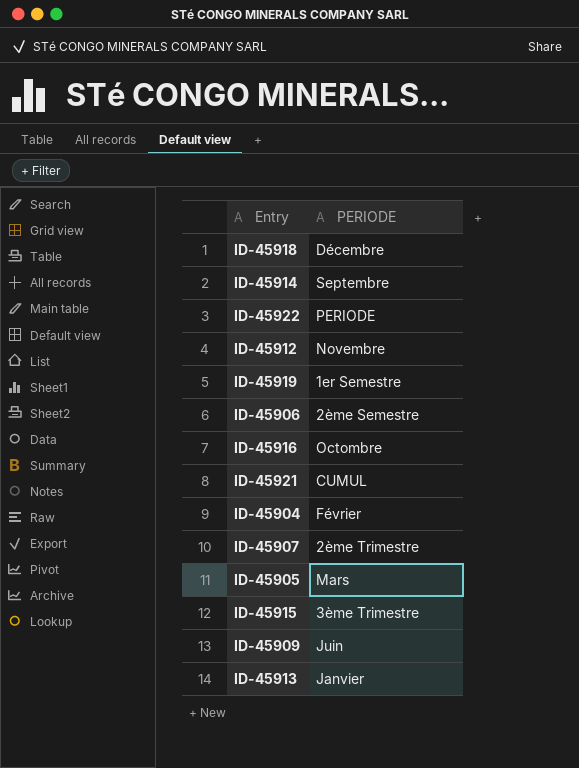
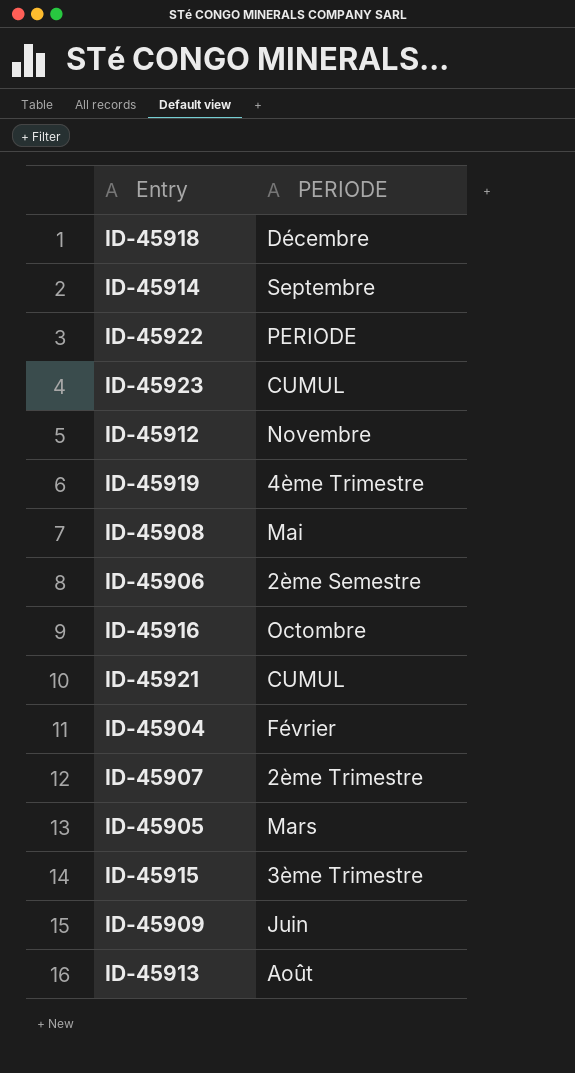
row ID-45923: none -> CUMUL
ID-45919 | PERIODE: 1er Semestre -> 4ème Trimestre
row ID-45908: none -> Mai
ID-45913 | PERIODE: Janvier -> Août

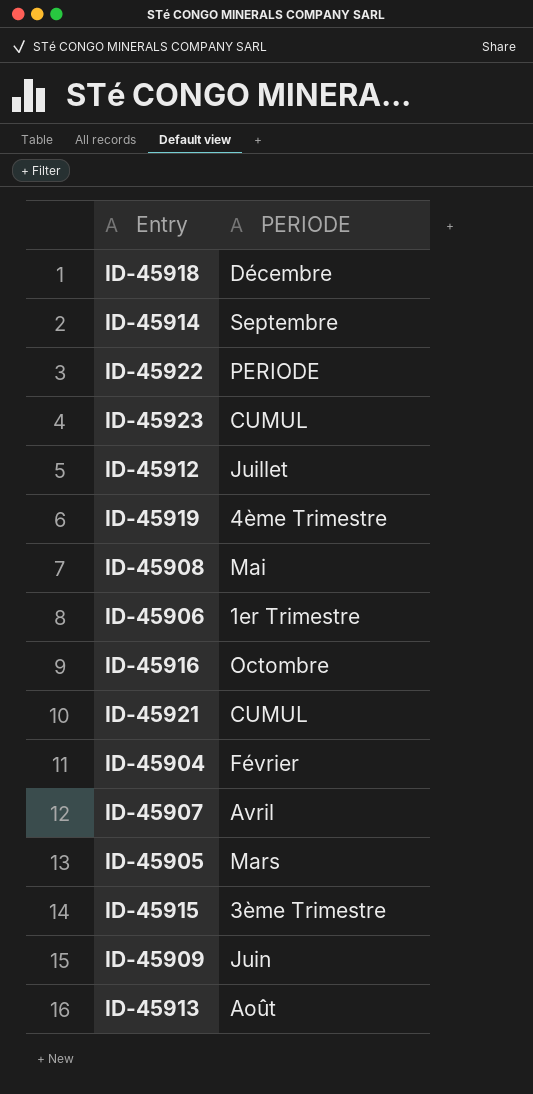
ID-45912 | PERIODE: Novembre -> Juillet
ID-45906 | PERIODE: 2ème Semestre -> 1er Trimestre
ID-45907 | PERIODE: 2ème Trimestre -> Avril

